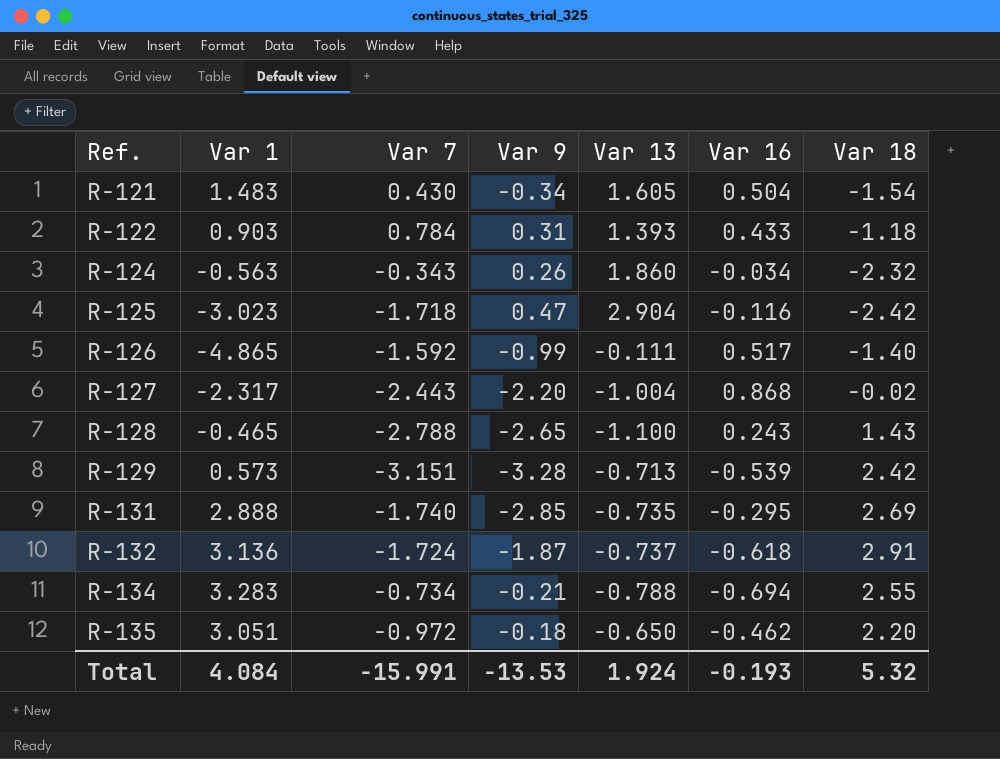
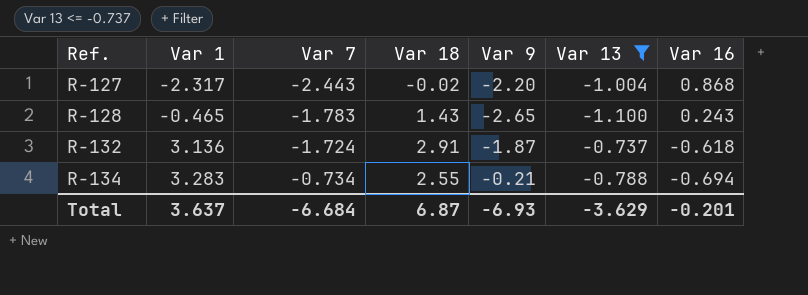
filter: none -> Var 13 <= -0.737
column Var 18 | position: 7 -> 4
R-128 | Var 7: -2.788 -> -1.783
Total | Var 1: 4.084 -> 3.637
Total | Var 7: -15.991 -> -6.684
Total | Var 18: 5.32 -> 6.87
Total | Var 9: -13.53 -> -6.93
Total | Var 13: 1.924 -> -3.629
Total | Var 16: -0.193 -> -0.201

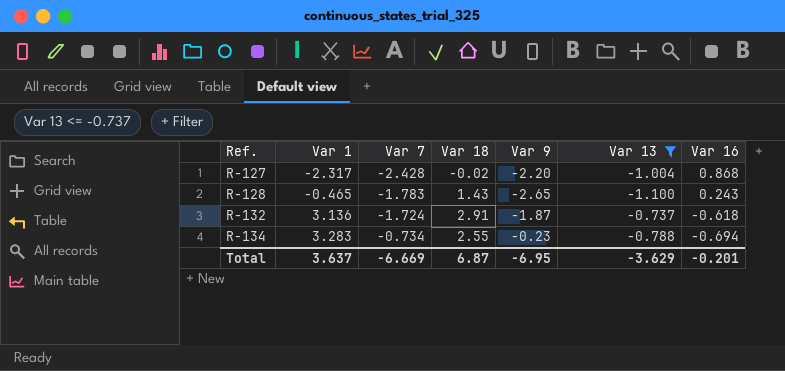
R-127 | Var 7: -2.443 -> -2.428
R-134 | Var 9: -0.21 -> -0.23
Total | Var 7: -6.684 -> -6.669
Total | Var 9: -6.93 -> -6.95

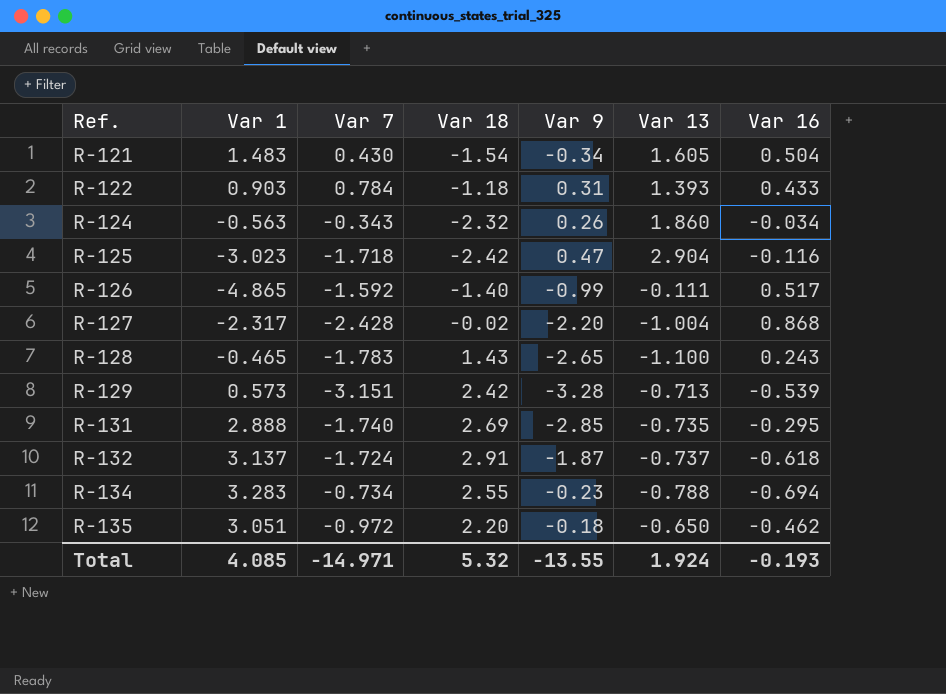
filter: Var 13 <= -0.737 -> none
R-132 | Var 1: 3.136 -> 3.137
Total | Var 1: 3.637 -> 4.085
Total | Var 7: -6.669 -> -14.971
Total | Var 18: 6.87 -> 5.32
Total | Var 9: -6.95 -> -13.55
Total | Var 13: -3.629 -> 1.924
Total | Var 16: -0.201 -> -0.193

